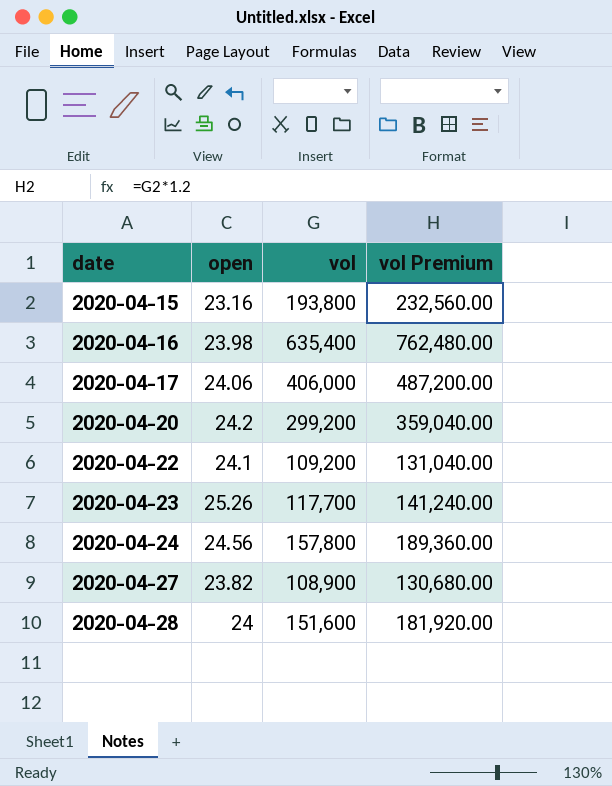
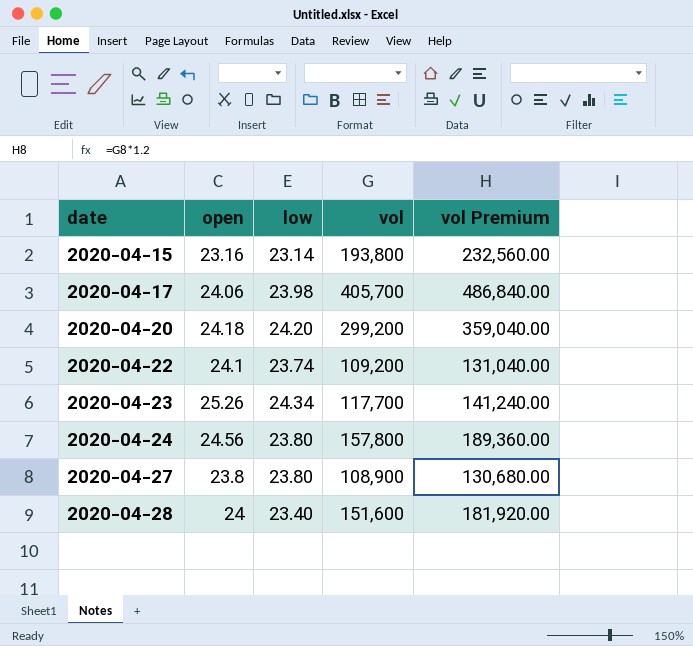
column low | position: none -> 3
row 2020-04-16: 23.98 | 635,400 | 762,480.00 -> none
2020-04-17 | vol: 406,000 -> 405,700
2020-04-17 | vol Premium: 487,200.00 -> 486,840.00
2020-04-20 | open: 24.2 -> 24.18
2020-04-27 | open: 23.82 -> 23.8

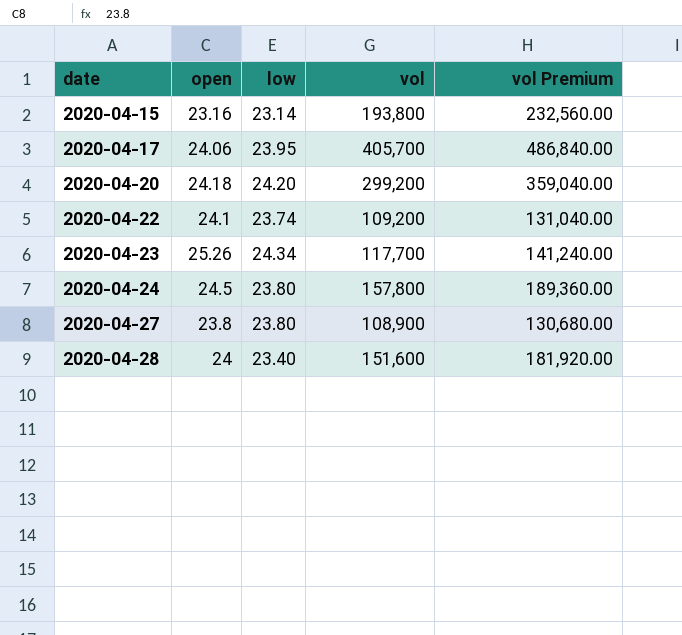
2020-04-17 | low: 23.98 -> 23.95
2020-04-24 | open: 24.56 -> 24.5

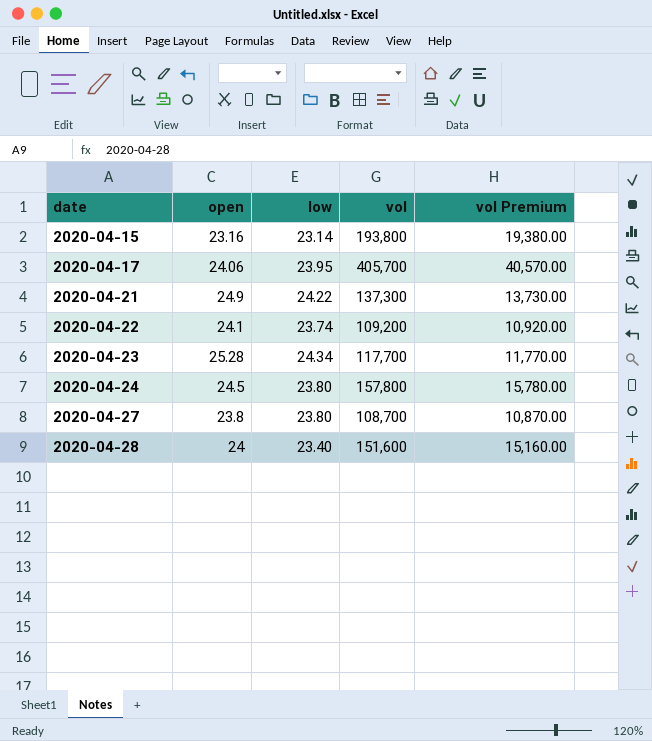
column vol Premium | formula: [vol] * 1.2 -> [vol] * 0.1
row 2020-04-20: 24.18 | 24.20 | 299,200 | 359,040.00 -> none
row 2020-04-21: none -> 24.9 | 24.22 | 137,300 | 13,730.00
2020-04-23 | open: 25.26 -> 25.28
2020-04-27 | vol: 108,900 -> 108,700

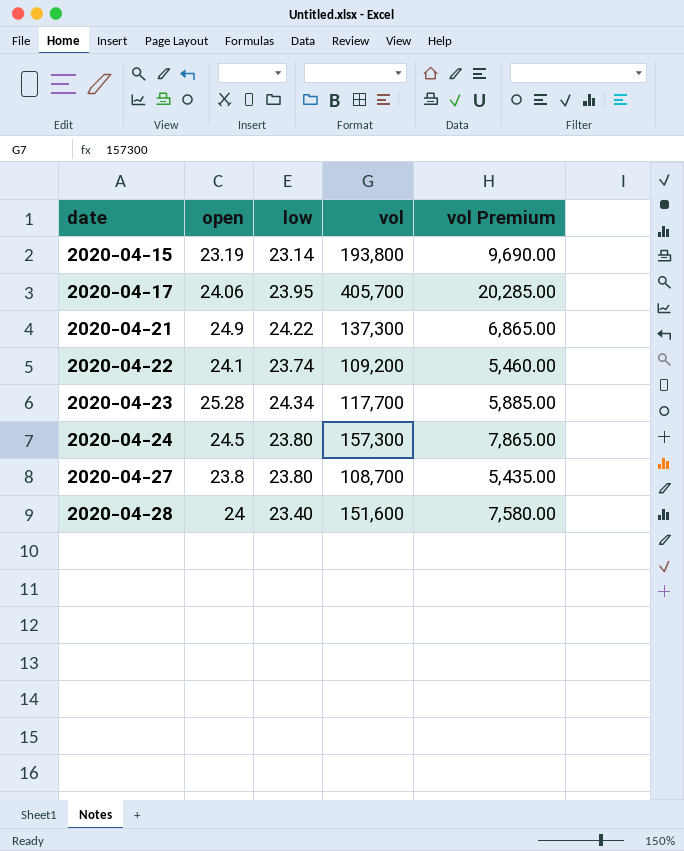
column vol Premium | formula: [vol] * 0.1 -> [vol] * 0.05
2020-04-15 | open: 23.16 -> 23.19
2020-04-24 | vol: 157,800 -> 157,300

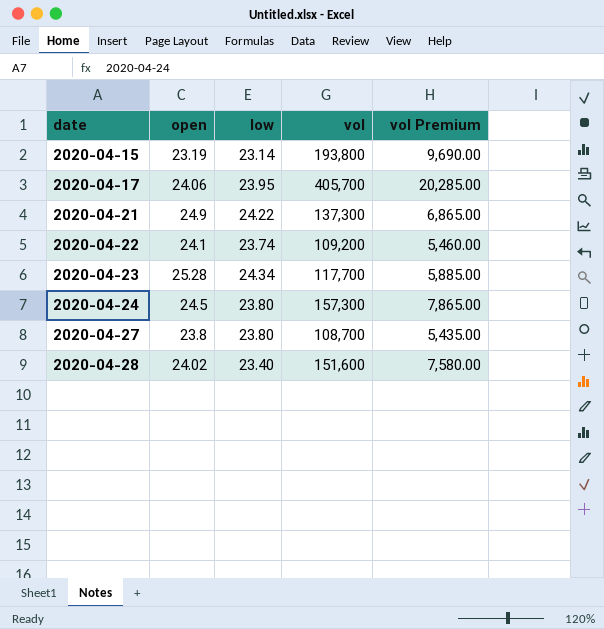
2020-04-28 | open: 24 -> 24.02

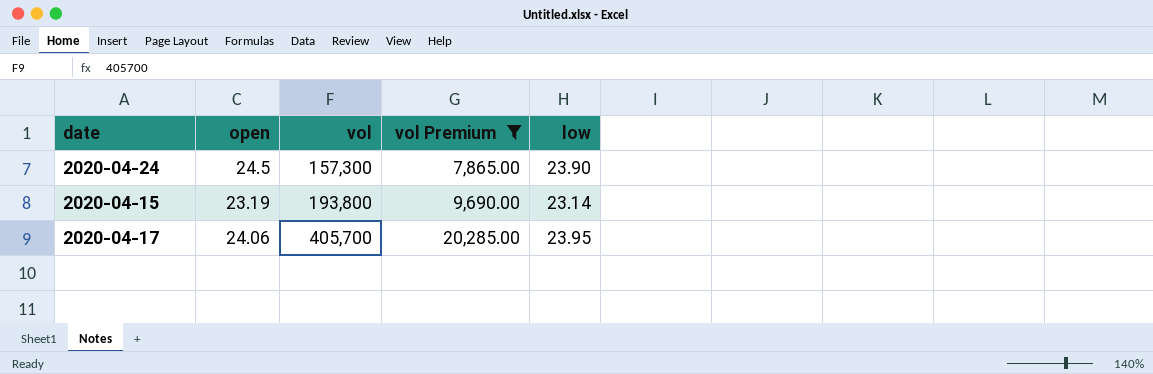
filter: none -> vol Premium >= 7,865.00
row order: date ascending -> vol ascending
column low | position: 3 -> 5
2020-04-24 | low: 23.80 -> 23.90

